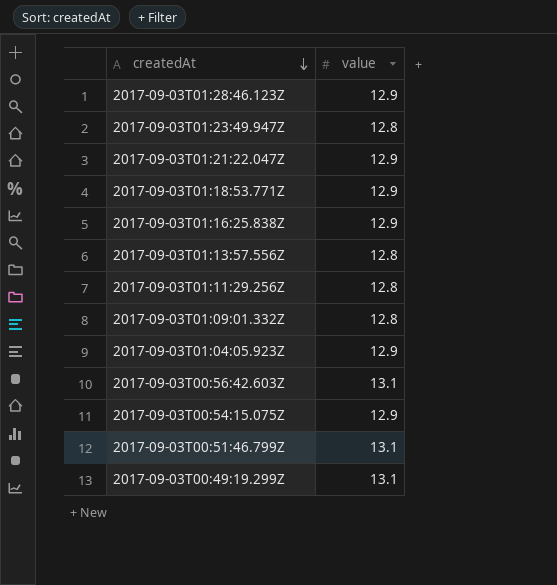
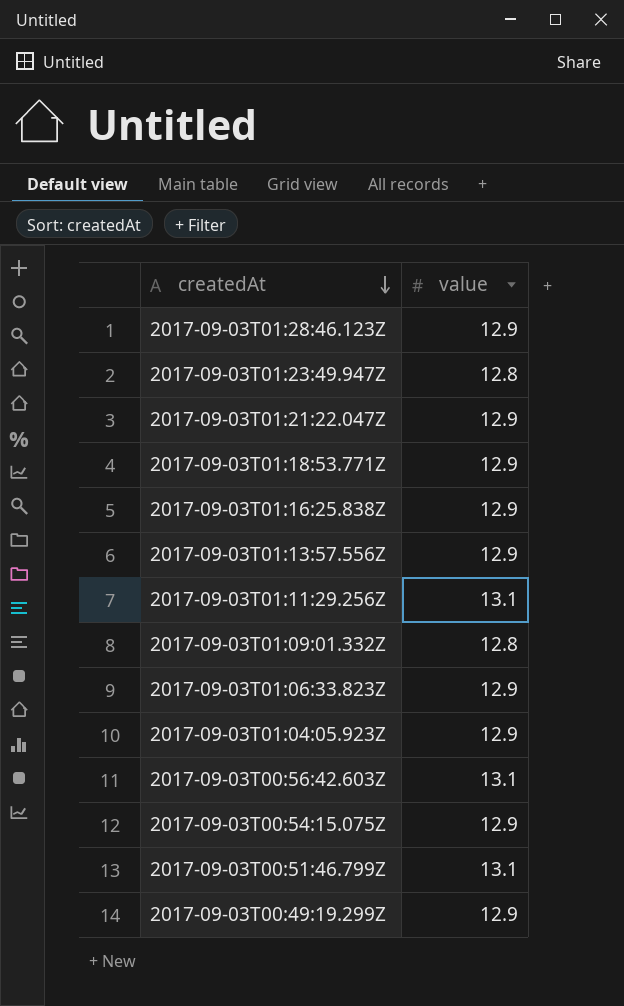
2017-09-03T01:13:57.556Z | value: 12.8 -> 12.9
2017-09-03T01:11:29.256Z | value: 12.8 -> 13.1
row 2017-09-03T01:06:33.823Z: none -> 12.9
2017-09-03T00:49:19.299Z | value: 13.1 -> 12.9

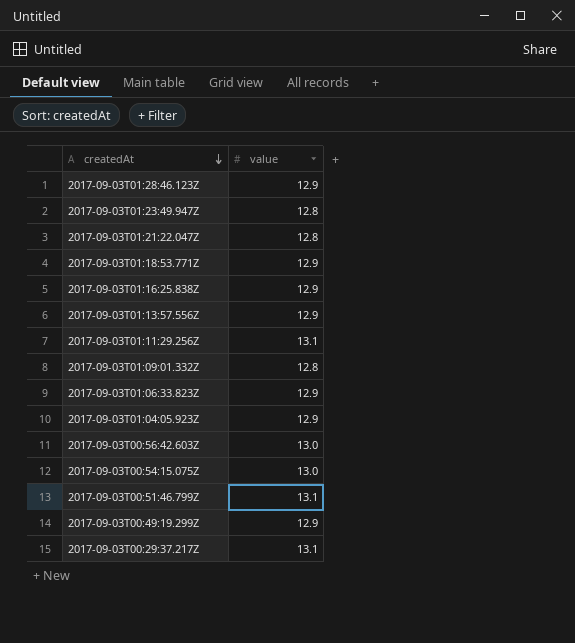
2017-09-03T01:21:22.047Z | value: 12.9 -> 12.8
2017-09-03T00:56:42.603Z | value: 13.1 -> 13.0
2017-09-03T00:54:15.075Z | value: 12.9 -> 13.0
row 2017-09-03T00:29:37.217Z: none -> 13.1

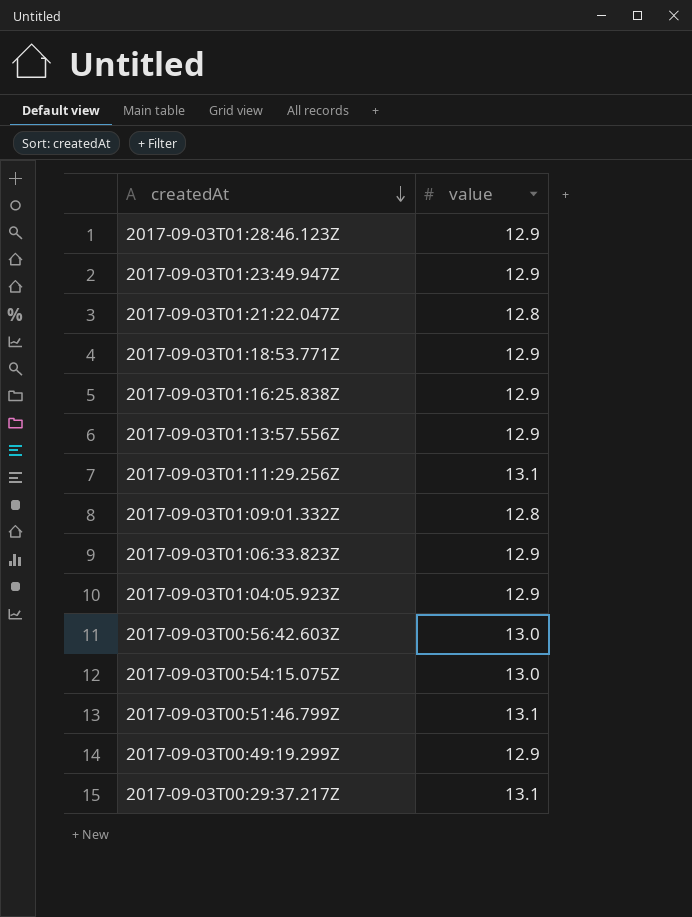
2017-09-03T01:23:49.947Z | value: 12.8 -> 12.9

